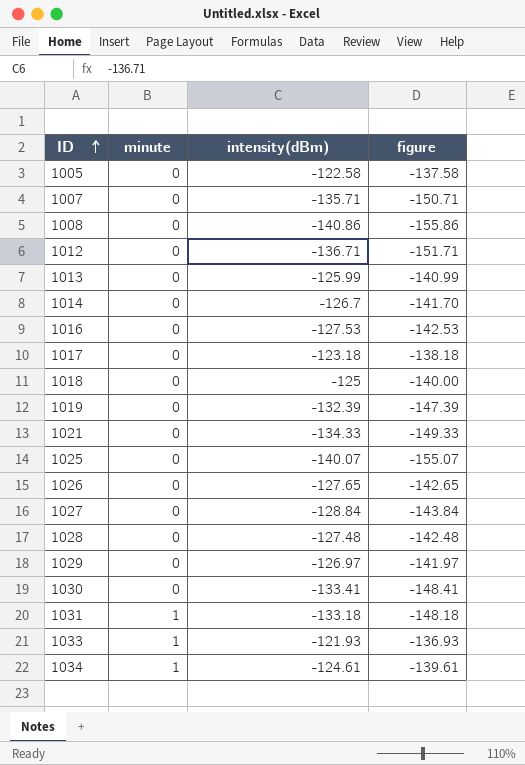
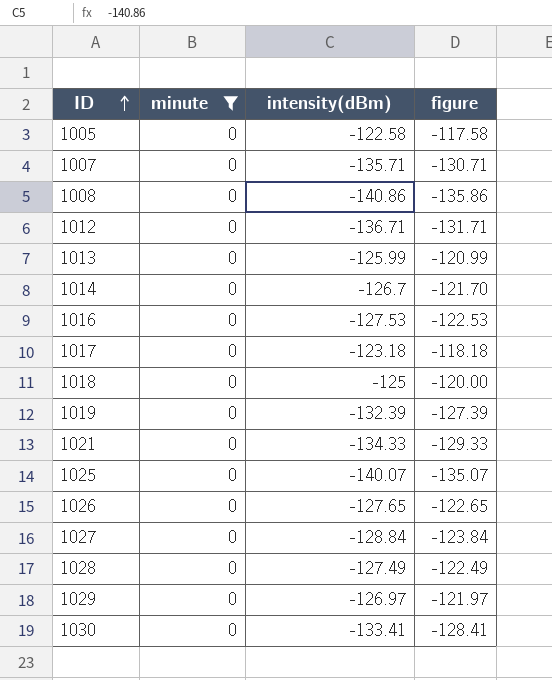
filter: none -> minute = 0
column figure | formula: [intensity(dBm)] - 15 -> [intensity(dBm)] + 5
1028 | intensity(dBm): -127.48 -> -127.49

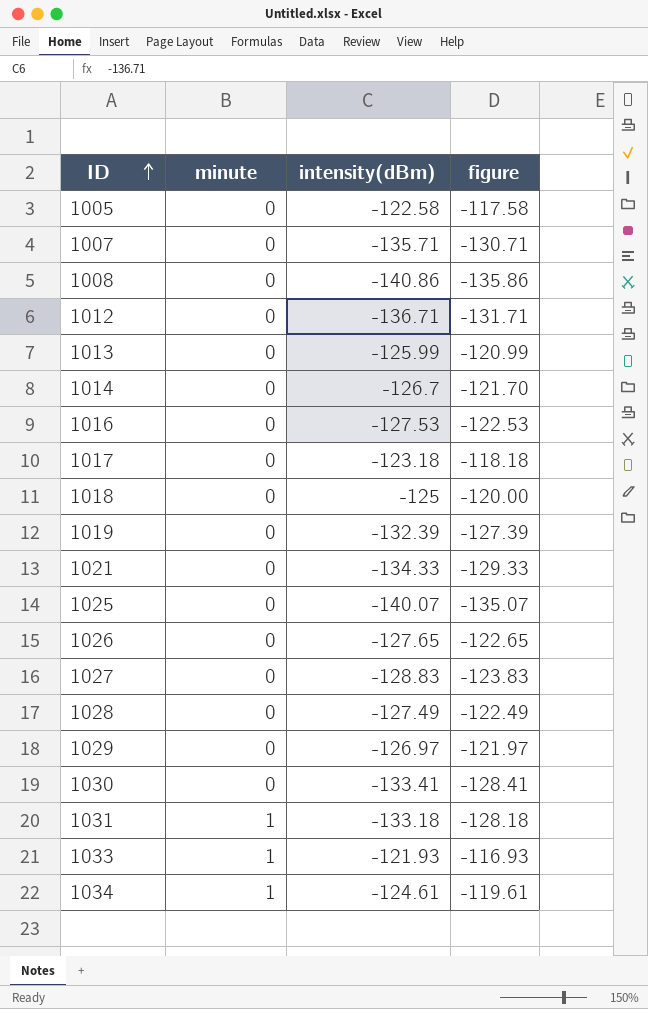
filter: minute = 0 -> none
1027 | intensity(dBm): -128.84 -> -128.83
1027 | figure: -123.84 -> -123.83

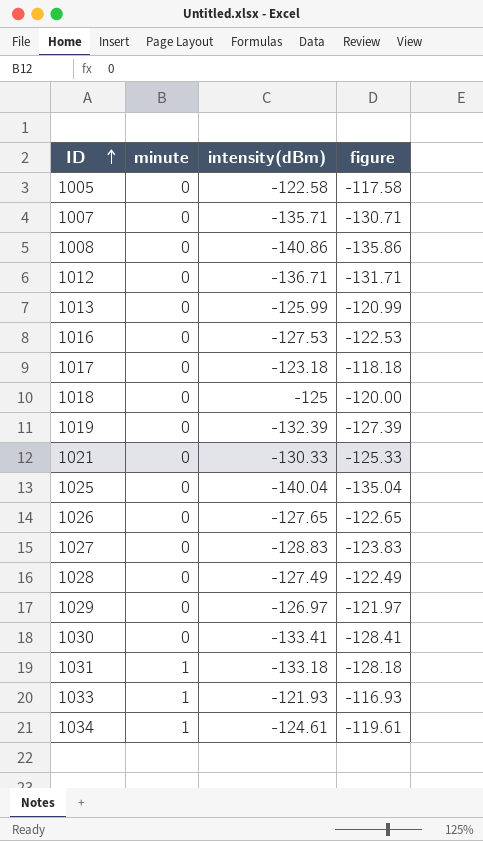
row 1014: 0 | -126.7 | -121.70 -> none
1021 | intensity(dBm): -134.33 -> -130.33
1021 | figure: -129.33 -> -125.33
1025 | intensity(dBm): -140.07 -> -140.04
1025 | figure: -135.07 -> -135.04

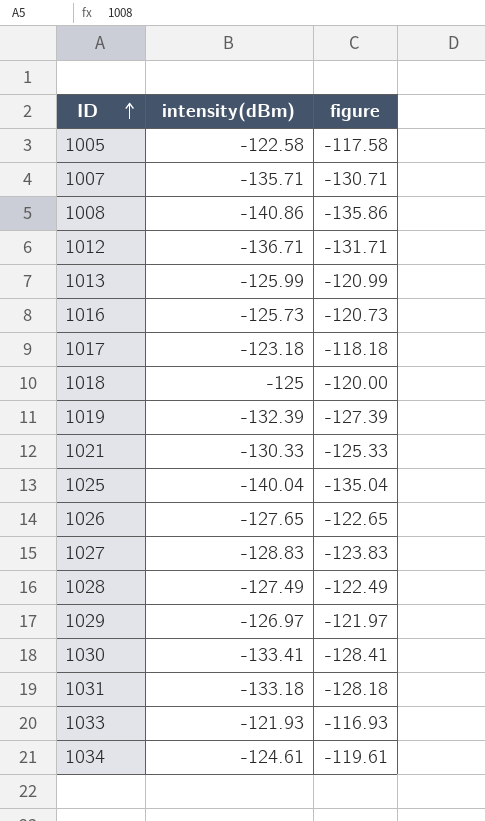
column minute | position: 2 -> none
1016 | intensity(dBm): -127.53 -> -125.73
1016 | figure: -122.53 -> -120.73

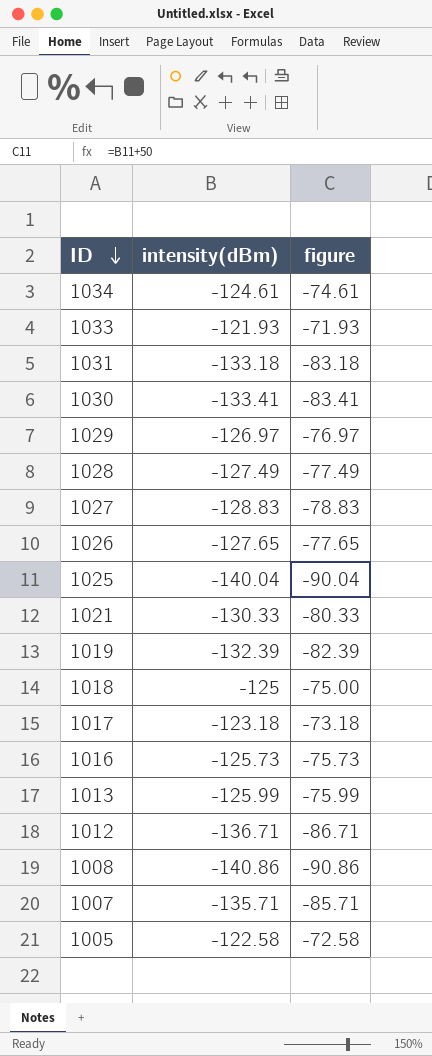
row order: ID ascending -> ID descending
column figure | formula: [intensity(dBm)] + 5 -> [intensity(dBm)] + 50

